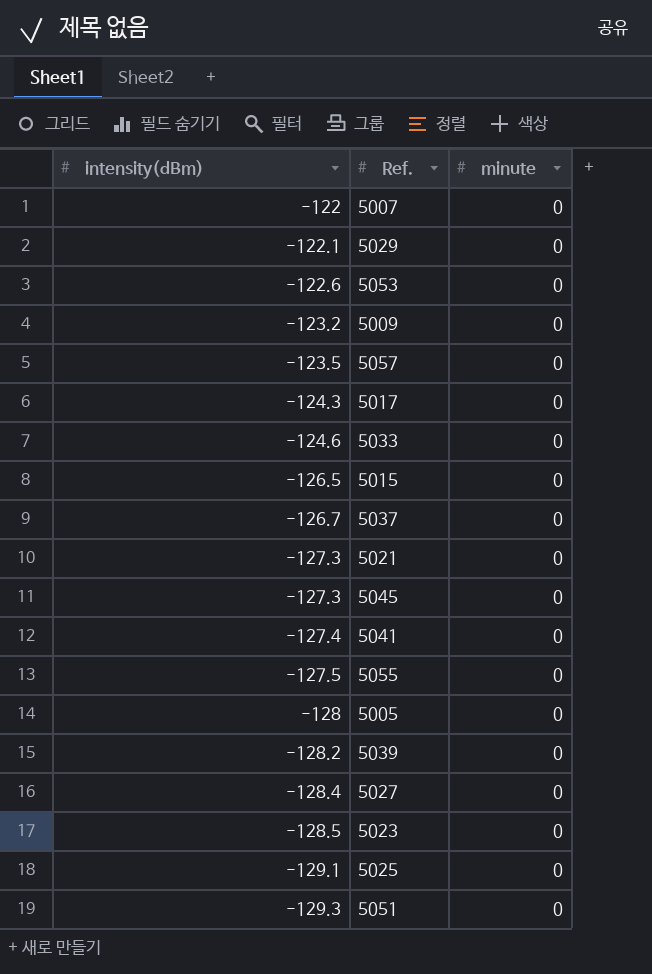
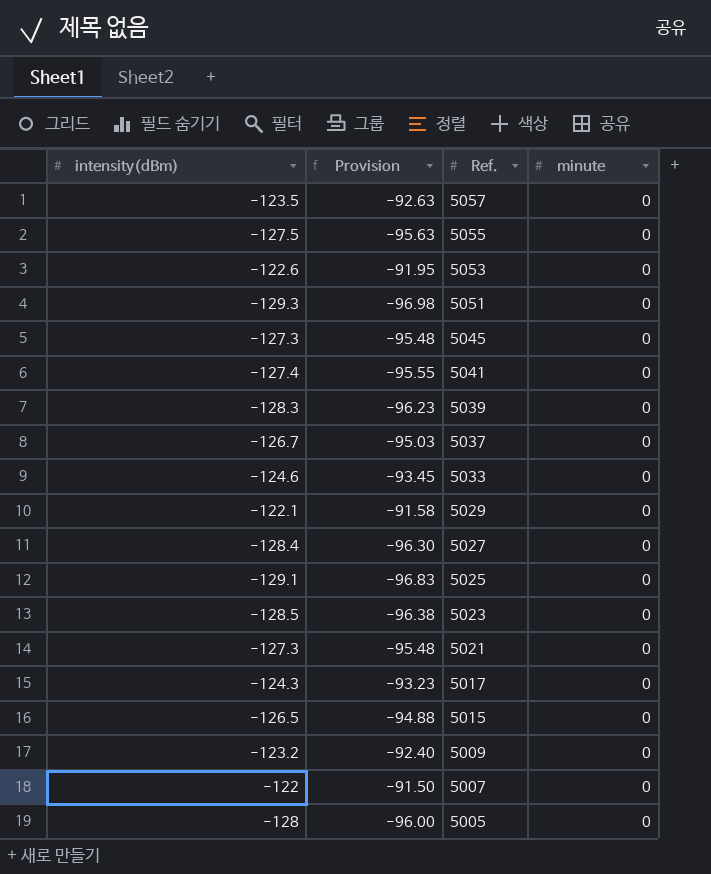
row order: intensity(dBm) descending -> Ref. descending
column Provision | formula: none -> [intensity(dBm)] * 0.75
5039 | intensity(dBm): -128.2 -> -128.3

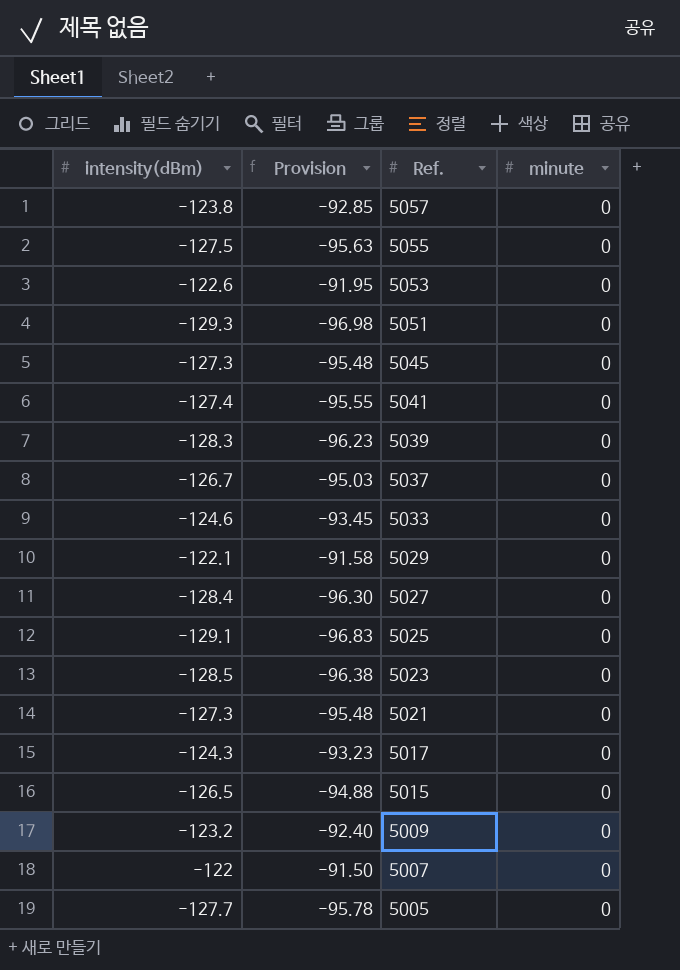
5057 | intensity(dBm): -123.5 -> -123.8
5057 | Provision: -92.63 -> -92.85
5005 | intensity(dBm): -128 -> -127.7
5005 | Provision: -96.00 -> -95.78

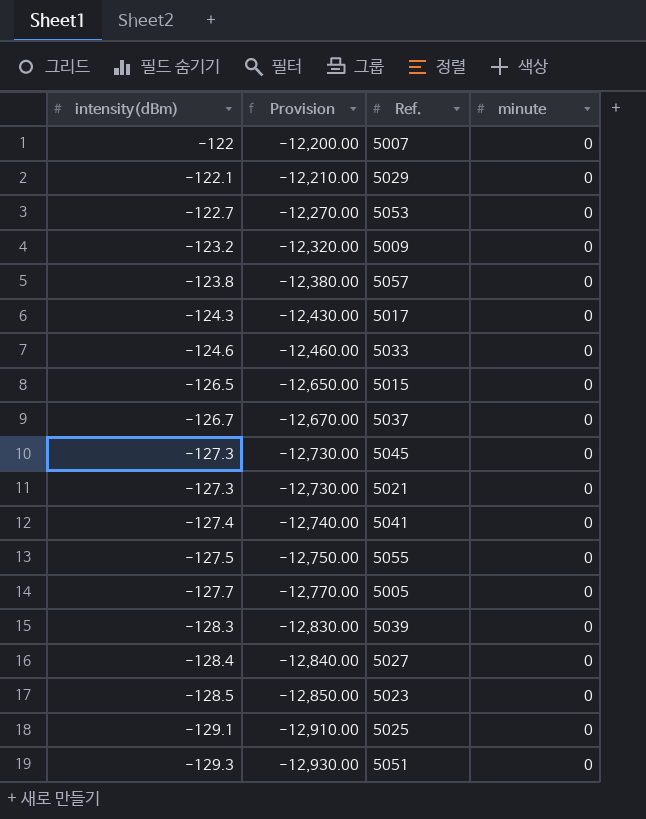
row order: Ref. descending -> intensity(dBm) descending
column Provision | formula: [intensity(dBm)] * 0.75 -> [intensity(dBm)] * 100
5053 | intensity(dBm): -122.6 -> -122.7

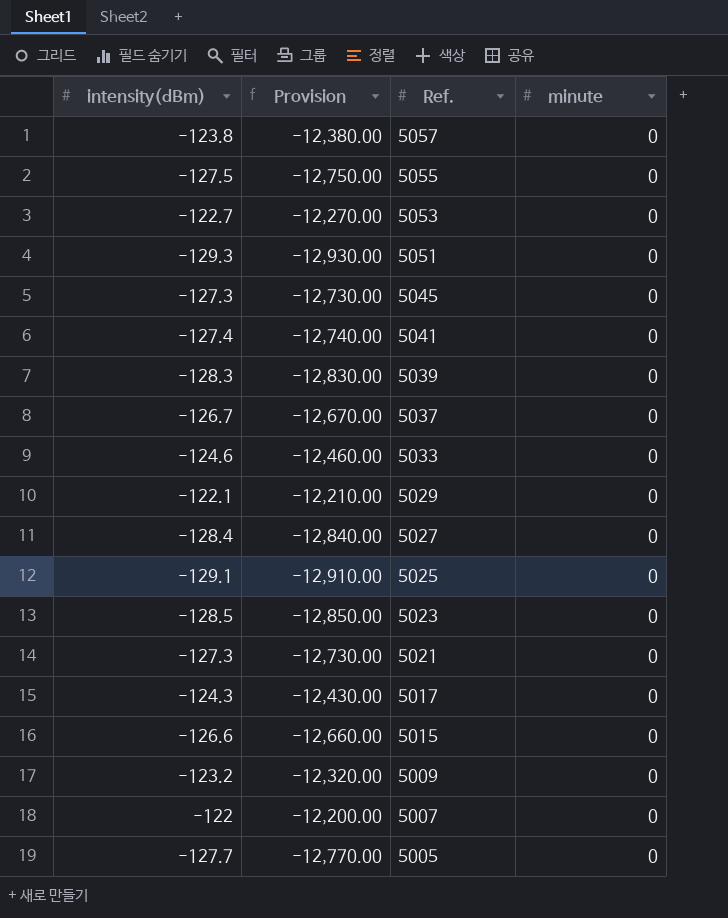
row order: intensity(dBm) descending -> Ref. descending
5015 | intensity(dBm): -126.5 -> -126.6
5015 | Provision: -12,650.00 -> -12,660.00

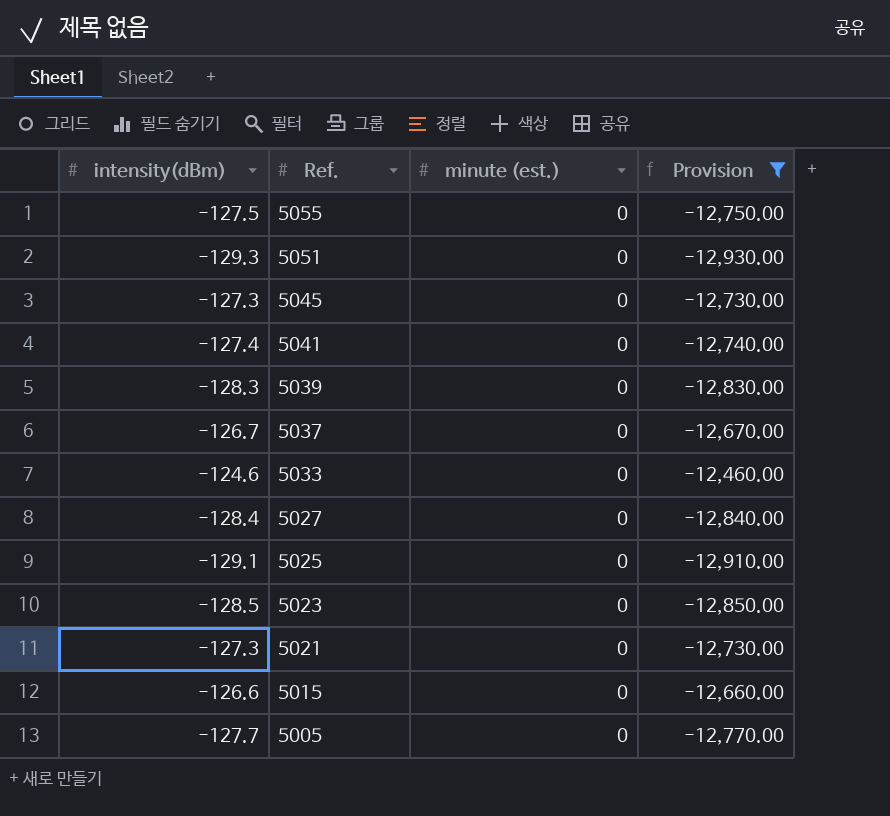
filter: none -> Provision <= -12,460.00
column name: minute -> minute (est.)
column Provision | position: 2 -> 4

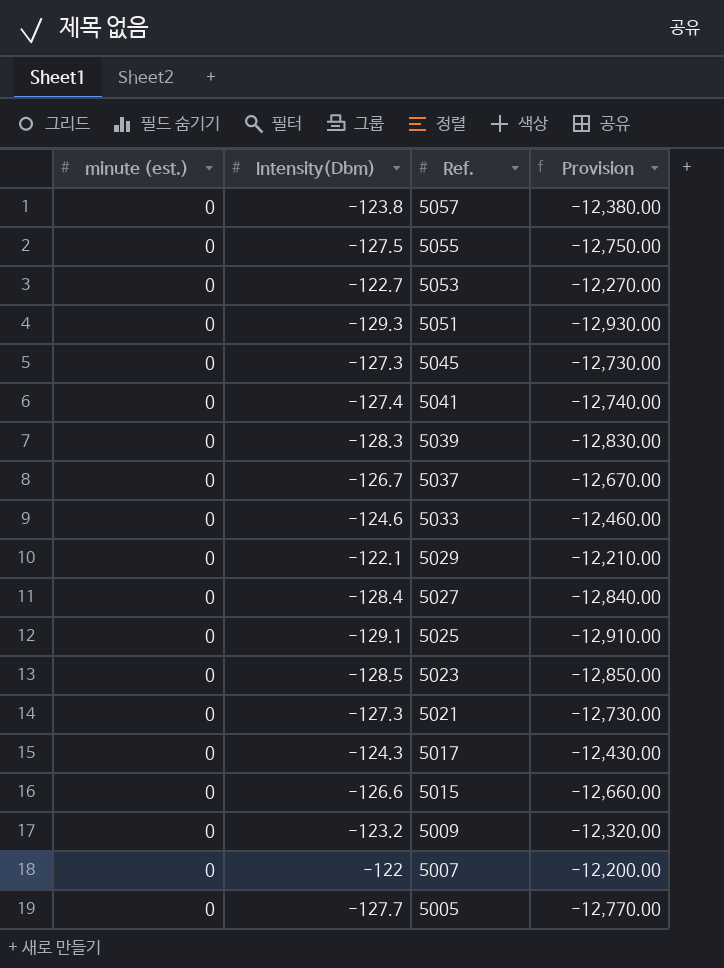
filter: Provision <= -12,460.00 -> none
column minute (est.) | position: 3 -> 1
column name: intensity(dBm) -> Intensity(Dbm)

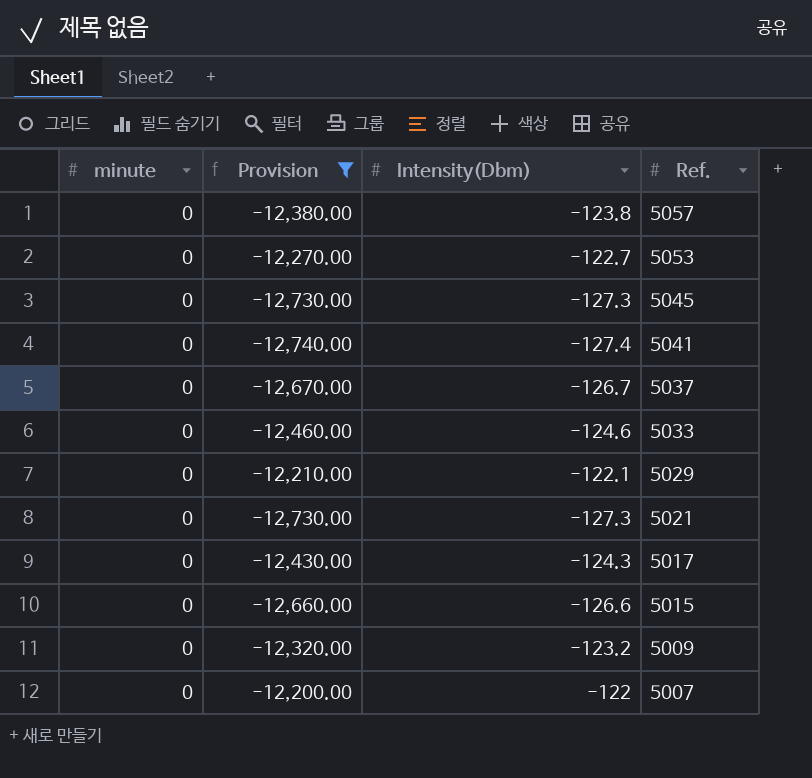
filter: none -> Provision >= -12,740.00
column name: minute (est.) -> minute
column Provision | position: 4 -> 2

